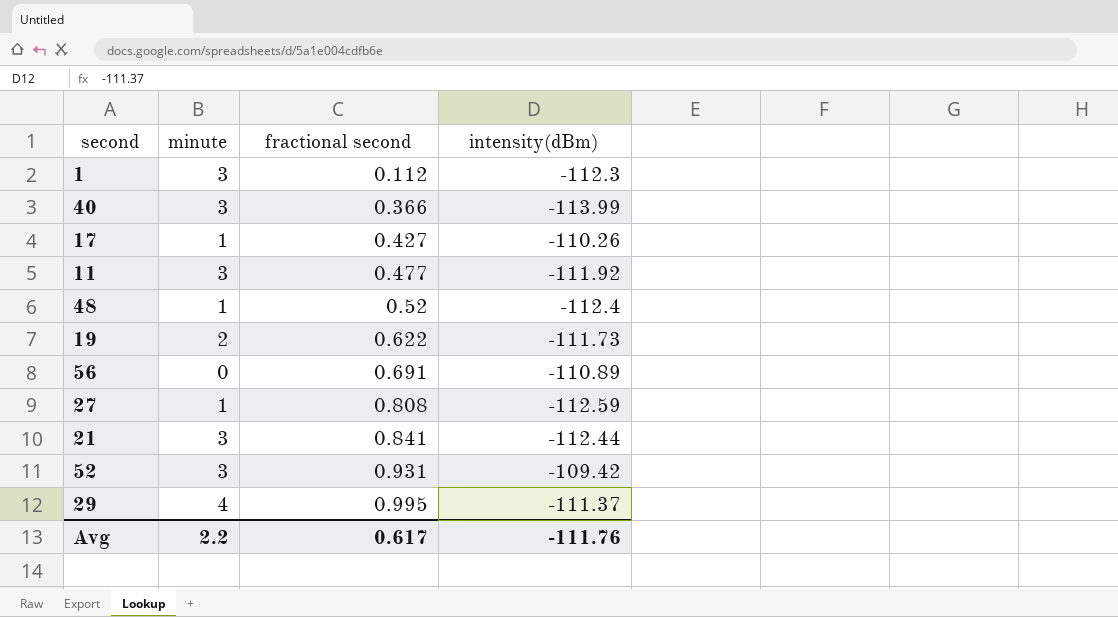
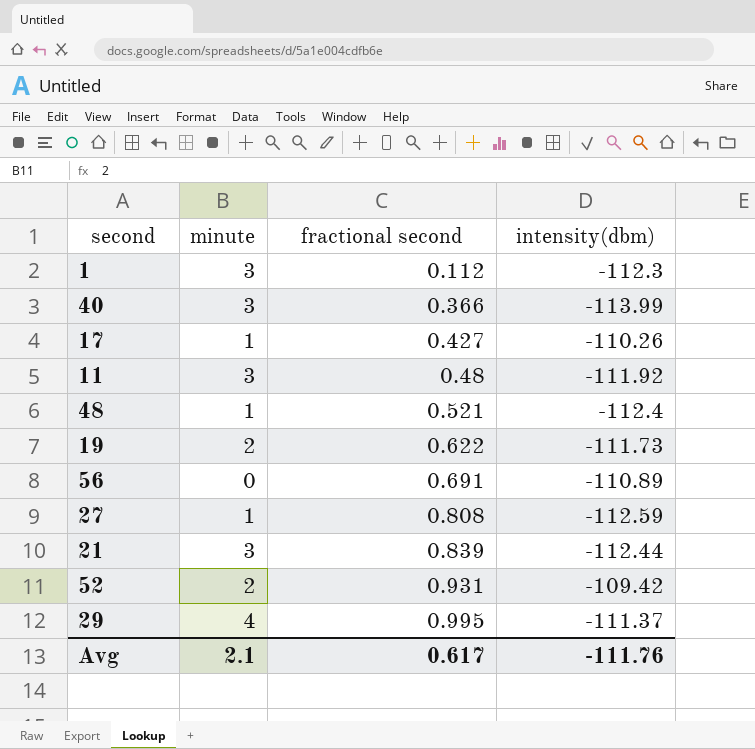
column name: intensity(dBm) -> intensity(dbm)
11 | fractional second: 0.477 -> 0.48
48 | fractional second: 0.52 -> 0.521
21 | fractional second: 0.841 -> 0.839
52 | minute: 3 -> 2
Avg | minute: 2.2 -> 2.1

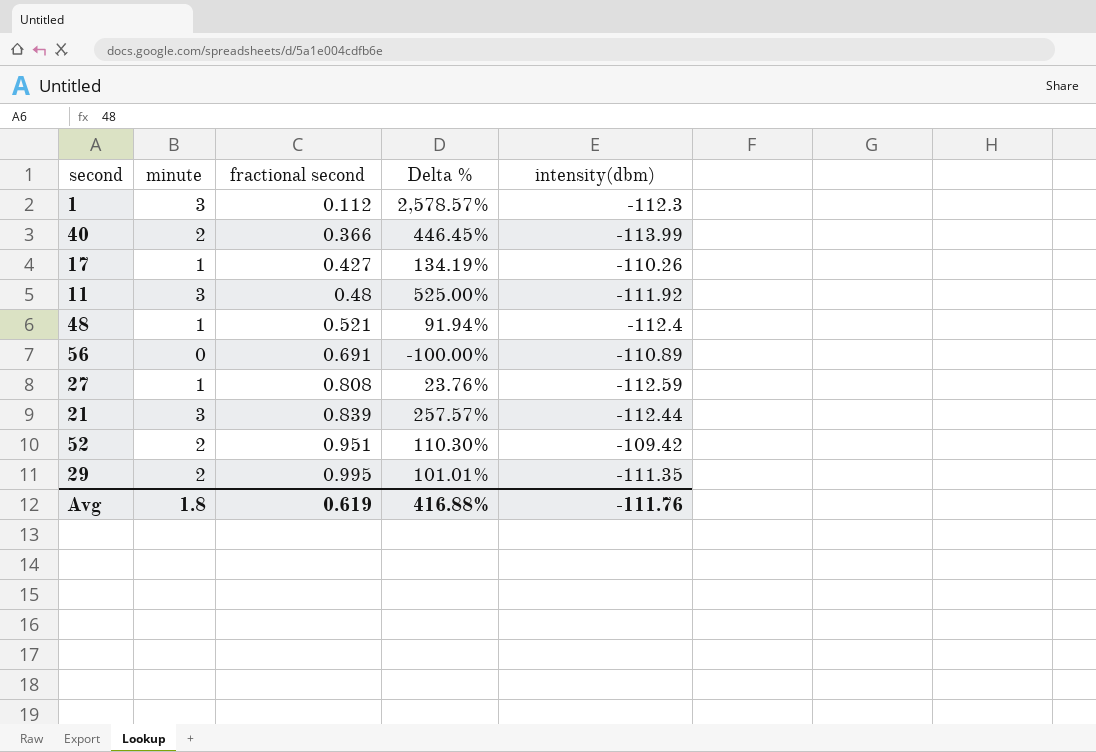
column Delta % | formula: none -> ([minute] - [fractional second]) / [fractional second]
row 19: 2 | 0.622 | -111.73 -> none
40 | minute: 3 -> 2
52 | fractional second: 0.931 -> 0.951
29 | minute: 4 -> 2
29 | intensity(dbm): -111.37 -> -111.35
Avg | minute: 2.1 -> 1.8
Avg | fractional second: 0.617 -> 0.619

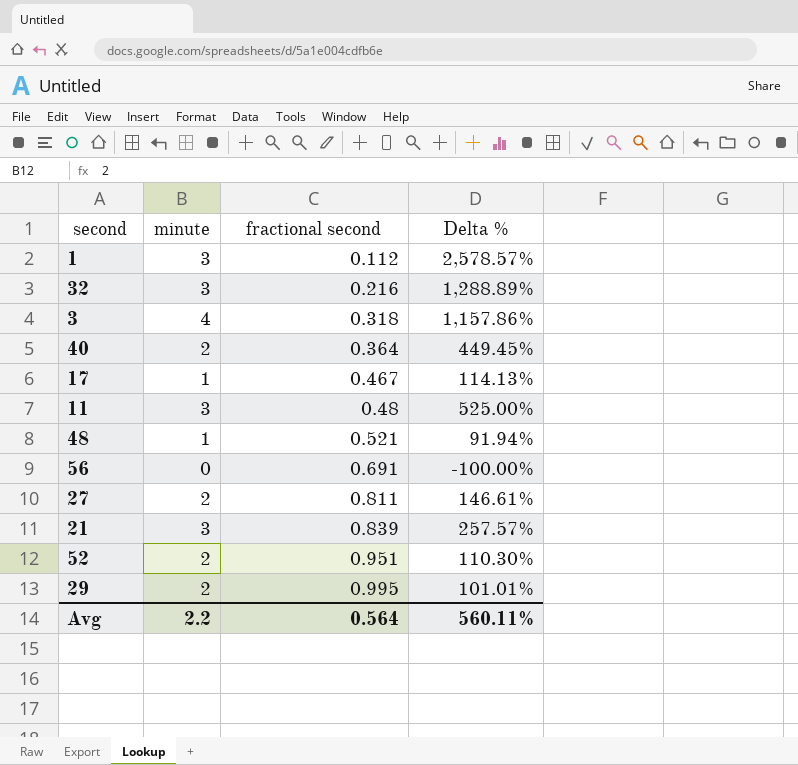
column intensity(dbm) | position: 5 -> none
row 32: none -> 3 | 0.216 | 1,288.89%
row 3: none -> 4 | 0.318 | 1,157.86%
40 | fractional second: 0.366 -> 0.364
40 | Delta %: 446.45% -> 449.45%
17 | fractional second: 0.427 -> 0.467
17 | Delta %: 134.19% -> 114.13%
27 | minute: 1 -> 2
27 | fractional second: 0.808 -> 0.811
27 | Delta %: 23.76% -> 146.61%
Avg | minute: 1.8 -> 2.2
Avg | fractional second: 0.619 -> 0.564
Avg | Delta %: 416.88% -> 560.11%

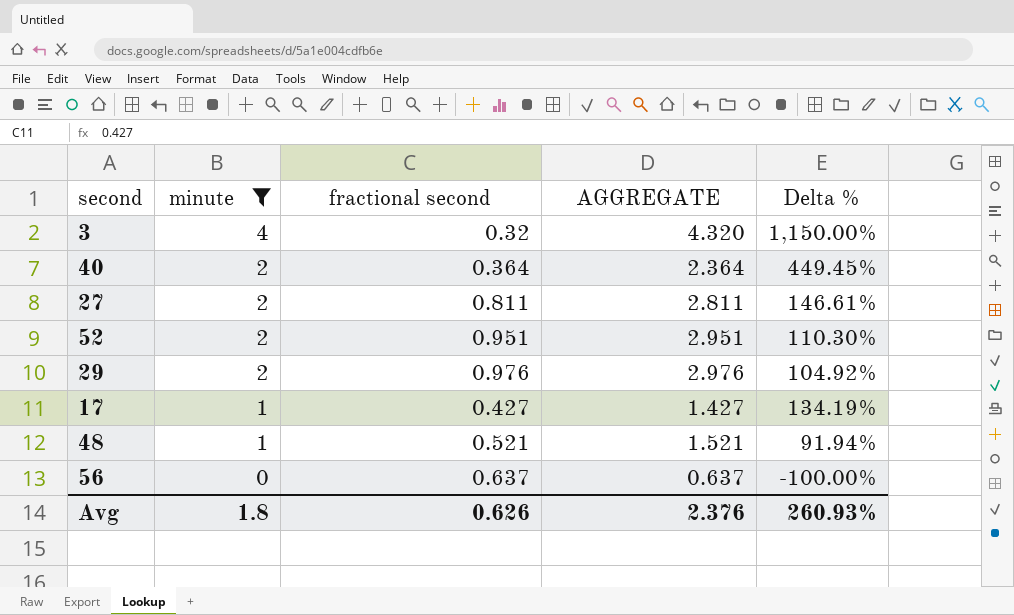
filter: none -> minute != 3
row order: fractional second ascending -> minute descending
column AGGREGATE | formula: none -> [minute] + [fractional second]
3 | fractional second: 0.318 -> 0.32
3 | Delta %: 1,157.86% -> 1,150.00%
29 | fractional second: 0.995 -> 0.976
29 | Delta %: 101.01% -> 104.92%
17 | fractional second: 0.467 -> 0.427
17 | Delta %: 114.13% -> 134.19%
56 | fractional second: 0.691 -> 0.637
Avg | minute: 2.2 -> 1.8
Avg | fractional second: 0.564 -> 0.626
Avg | Delta %: 560.11% -> 260.93%

